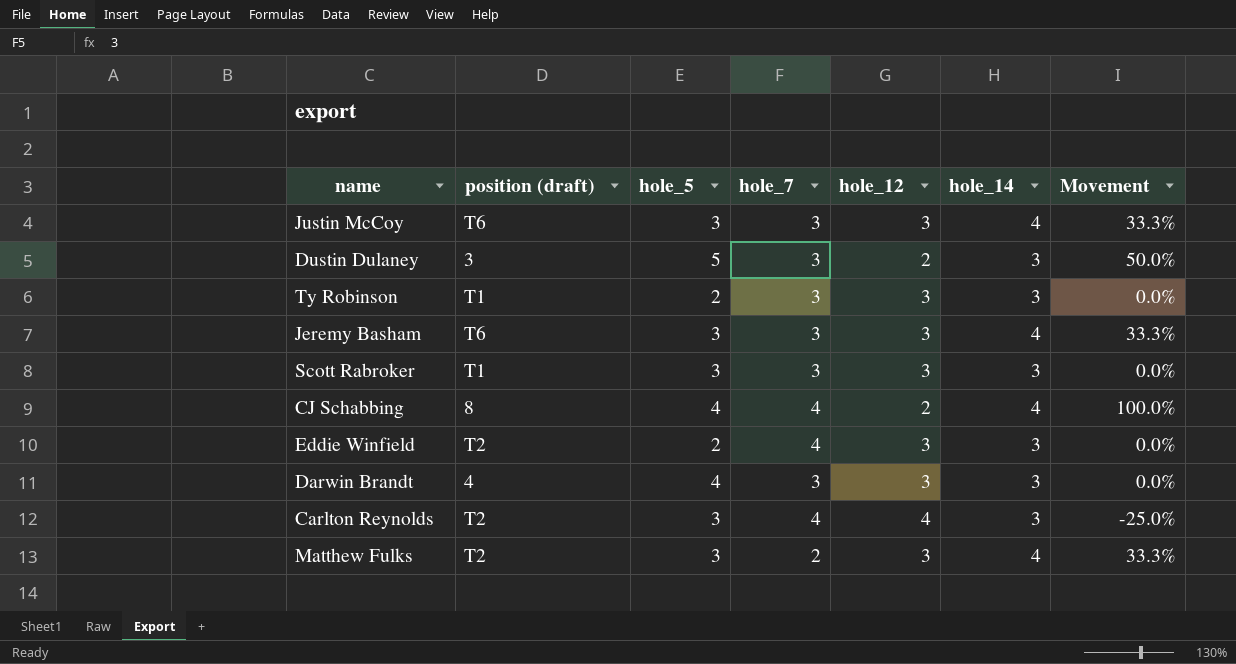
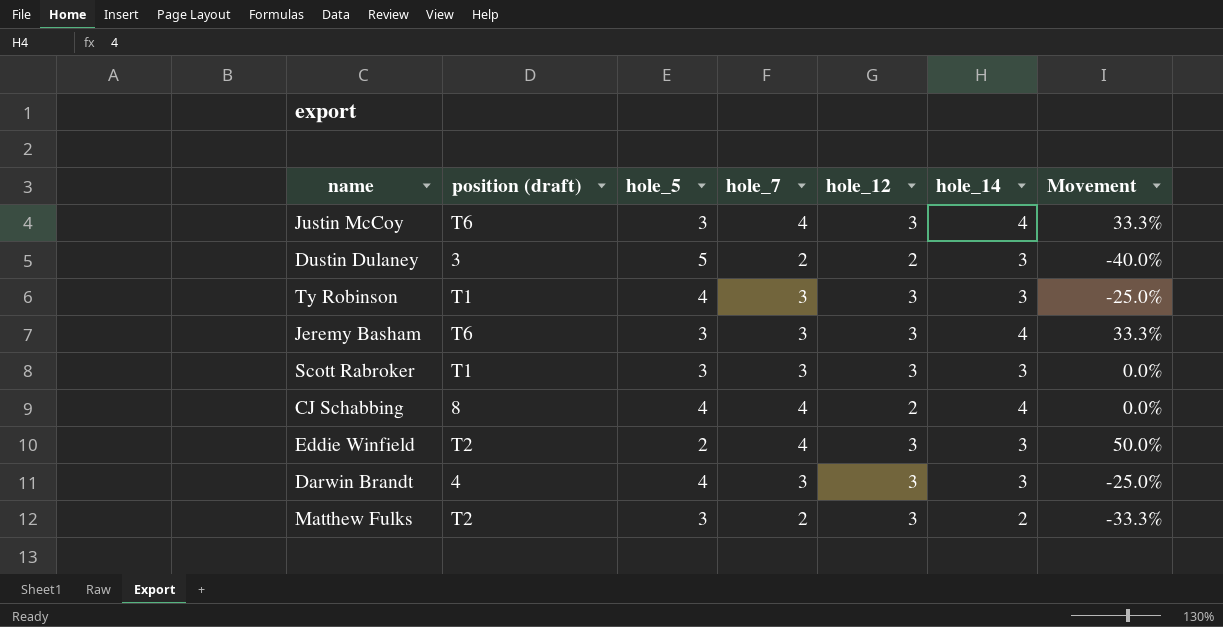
column Movement | formula: ([hole_14] - [hole_12]) / [hole_12] -> ([hole_14] - [hole_5]) / [hole_5]
row Carlton Reynolds: T2 | 3 | 4 | 4 | 3 | -25.0% -> none
Justin McCoy | hole_7: 3 -> 4
Dustin Dulaney | hole_7: 3 -> 2
Ty Robinson | hole_5: 2 -> 4
Matthew Fulks | hole_14: 4 -> 2

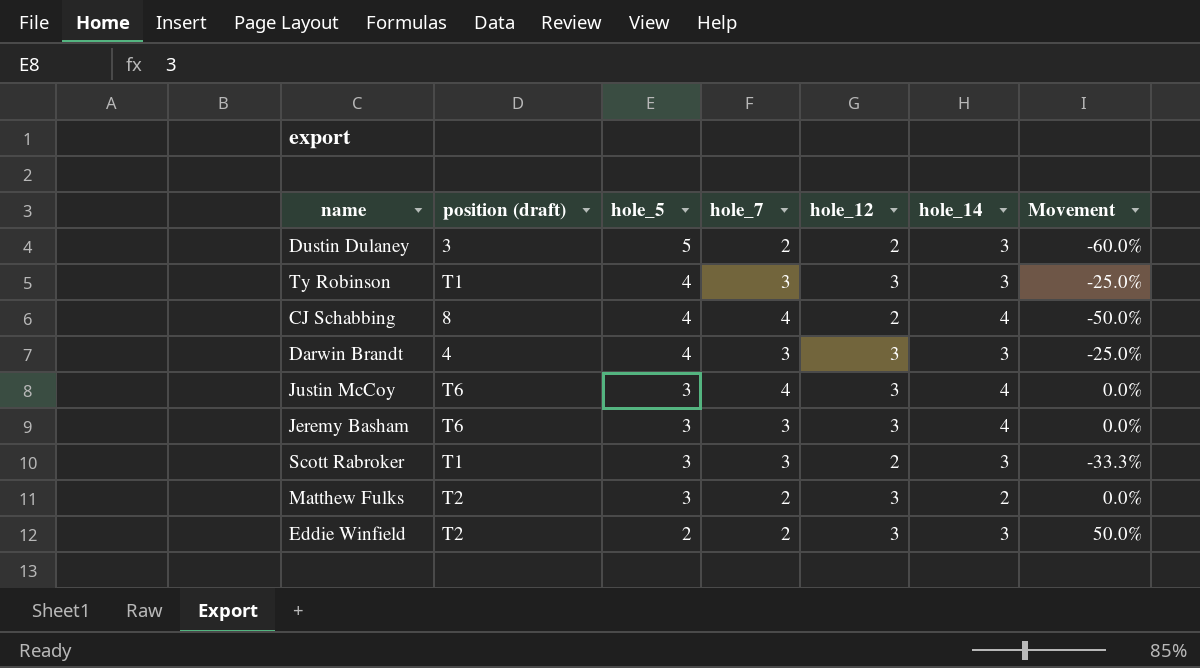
row order: none -> hole_5 descending
column Movement | formula: ([hole_14] - [hole_5]) / [hole_5] -> ([hole_12] - [hole_5]) / [hole_5]
Scott Rabroker | hole_12: 3 -> 2
Eddie Winfield | hole_7: 4 -> 2

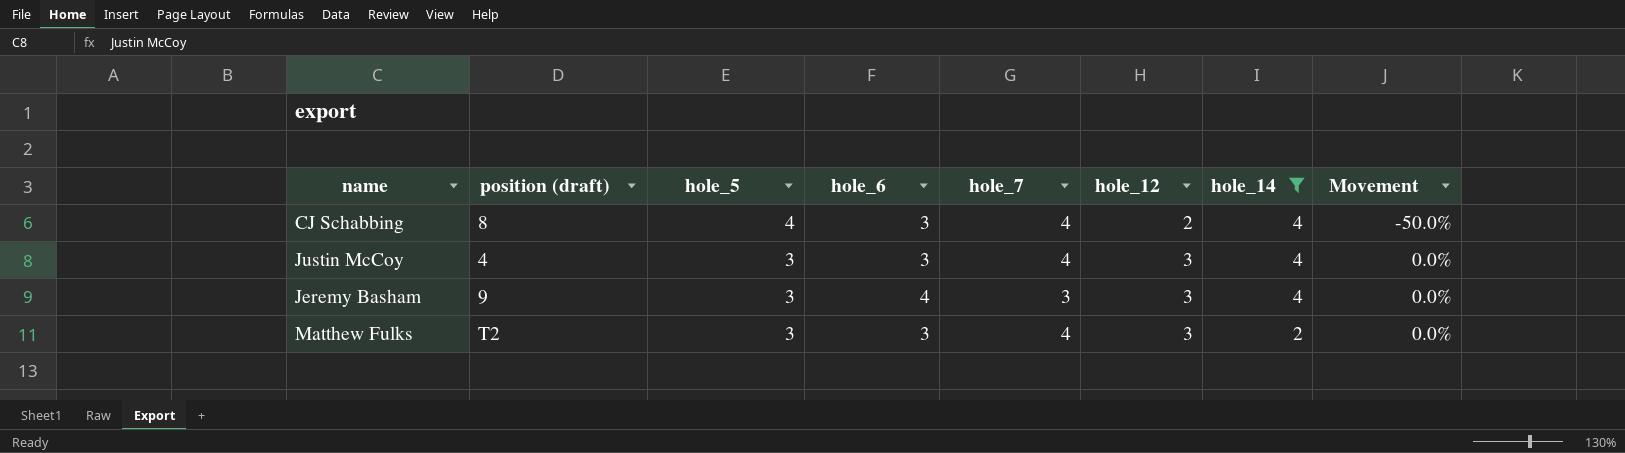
filter: none -> hole_14 != 3
column hole_6 | position: none -> 4
Justin McCoy | position (draft): T6 -> 4
Jeremy Basham | position (draft): T6 -> 9
Matthew Fulks | hole_7: 2 -> 4

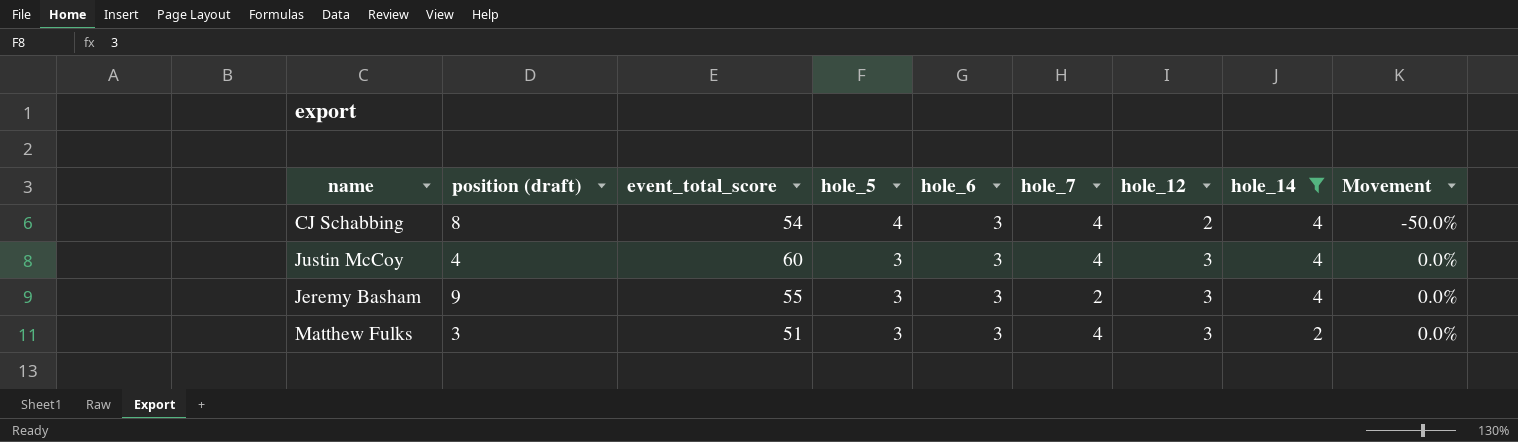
column event_total_score | position: none -> 3
Jeremy Basham | hole_6: 4 -> 3
Jeremy Basham | hole_7: 3 -> 2
Matthew Fulks | position (draft): T2 -> 3

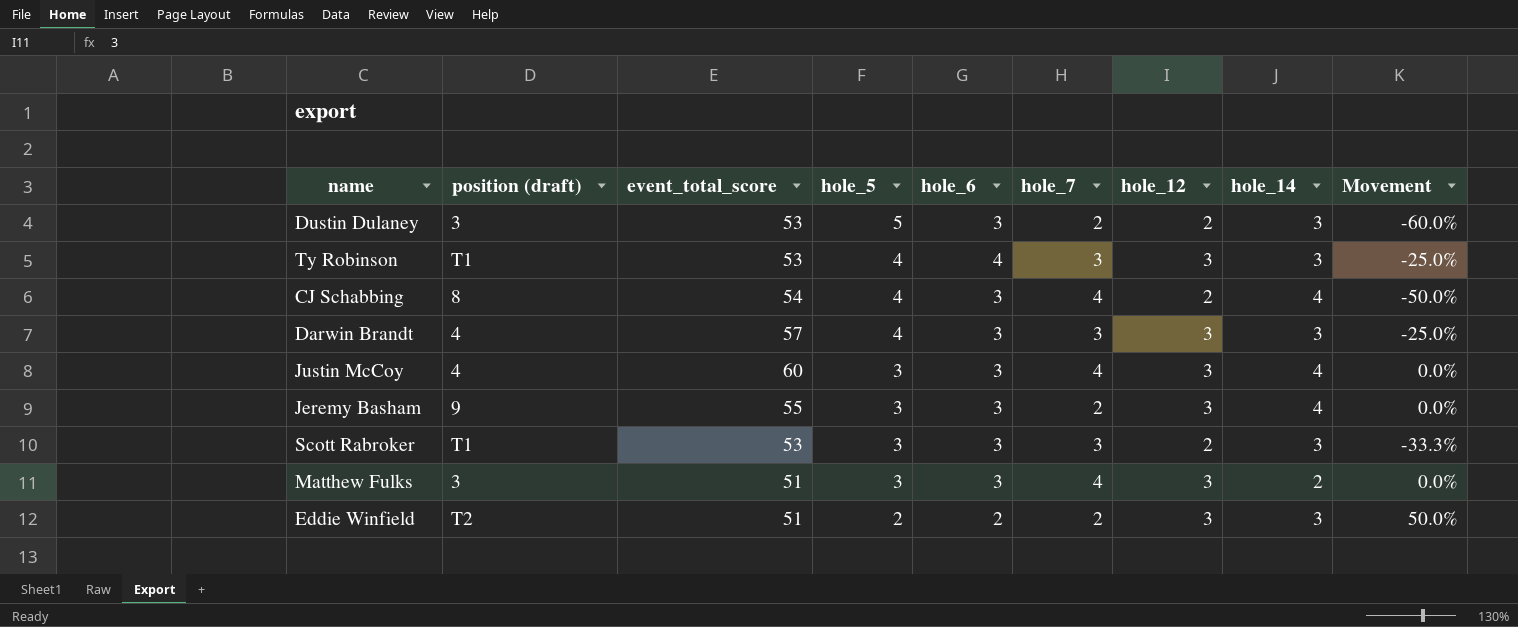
filter: hole_14 != 3 -> none

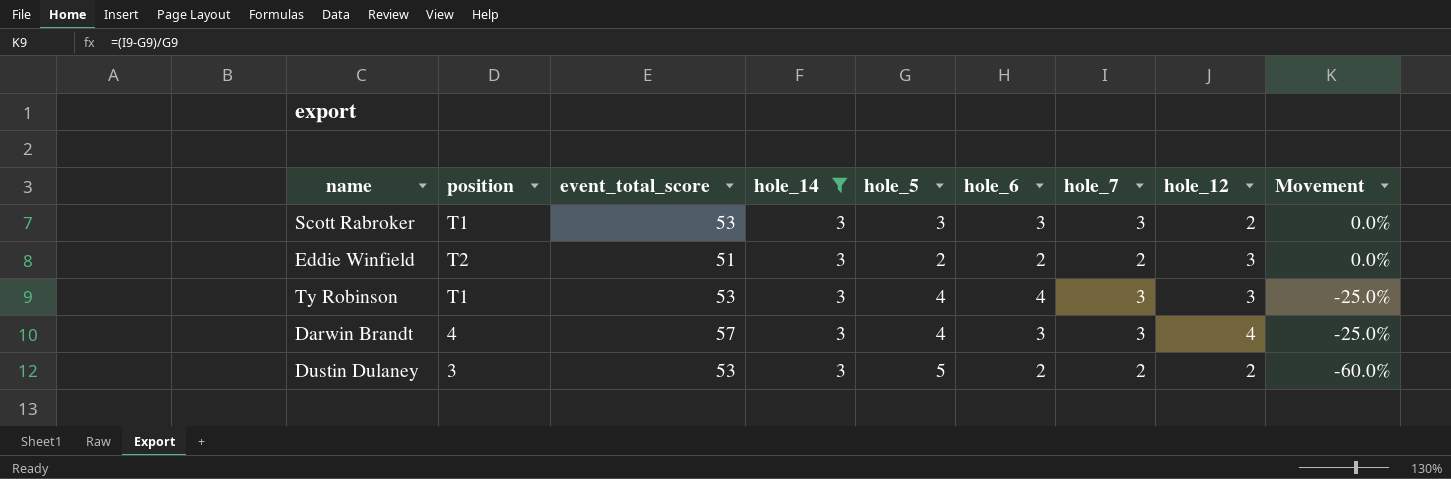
filter: none -> hole_14 = 3
row order: hole_5 descending -> Movement descending
column name: position (draft) -> position
column hole_14 | position: 8 -> 4
column Movement | formula: ([hole_12] - [hole_5]) / [hole_5] -> ([hole_7] - [hole_5]) / [hole_5]
Darwin Brandt | hole_12: 3 -> 4
Dustin Dulaney | hole_6: 3 -> 2

